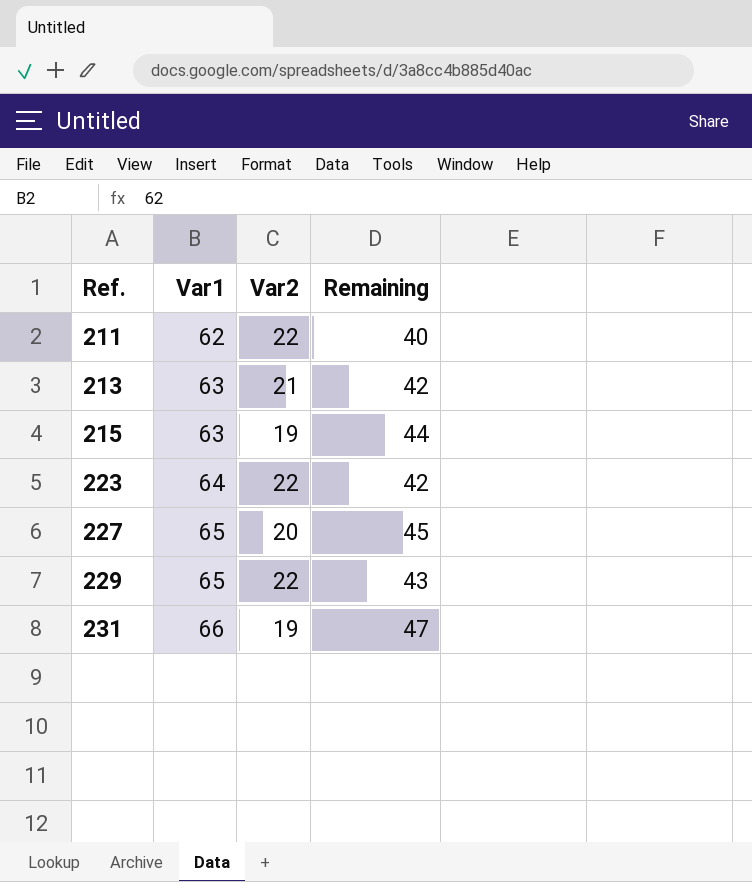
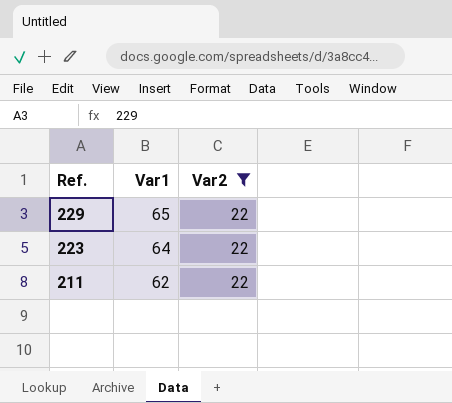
filter: none -> Var2 = 22
row order: Ref. ascending -> Ref. descending
column Remaining | formula: [Var1] - [Var2] -> none

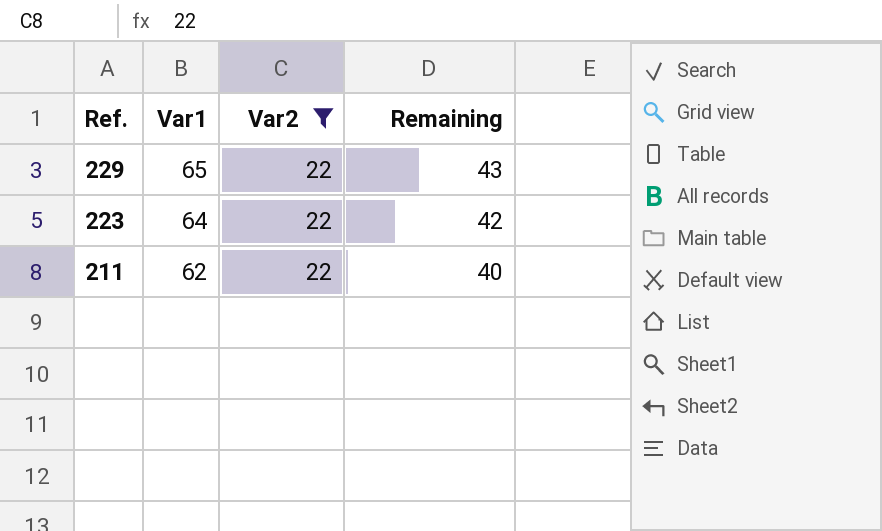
column Remaining | formula: none -> [Var1] - [Var2]

